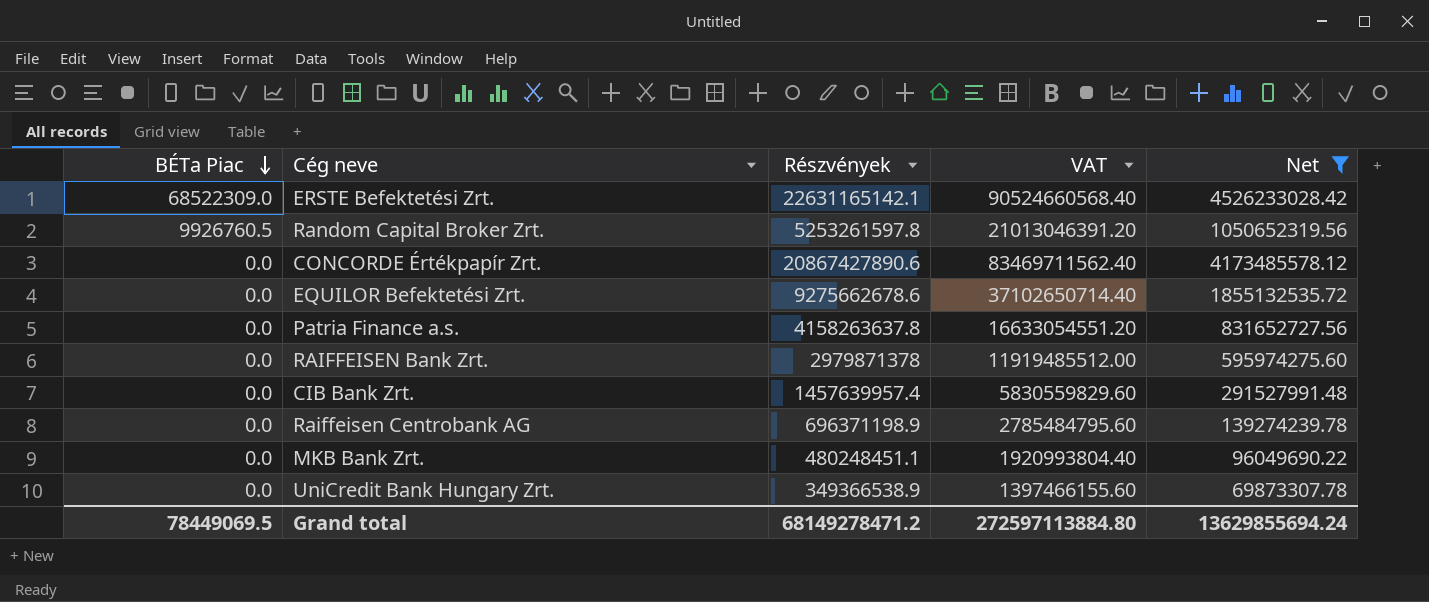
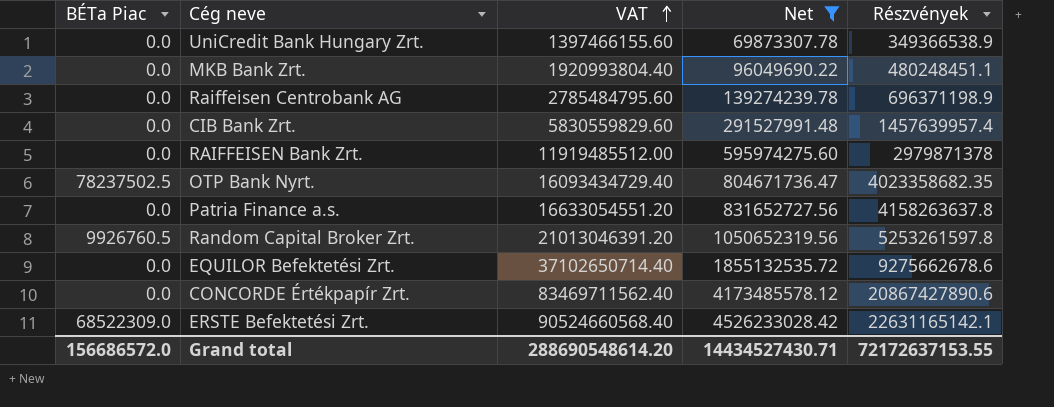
row order: BÉTa Piac descending -> VAT ascending
column Részvények | position: 3 -> 5
row OTP Bank Nyrt.: none -> 78237502.5 | 16093434729.40 | 804671736.47 | 4023358682.35
Grand total | BÉTa Piac: 78449069.5 -> 156686572.0
Grand total | VAT: 272597113884.80 -> 288690548614.20
Grand total | Net: 13629855694.24 -> 14434527430.71
Grand total | Részvények: 68149278471.2 -> 72172637153.55

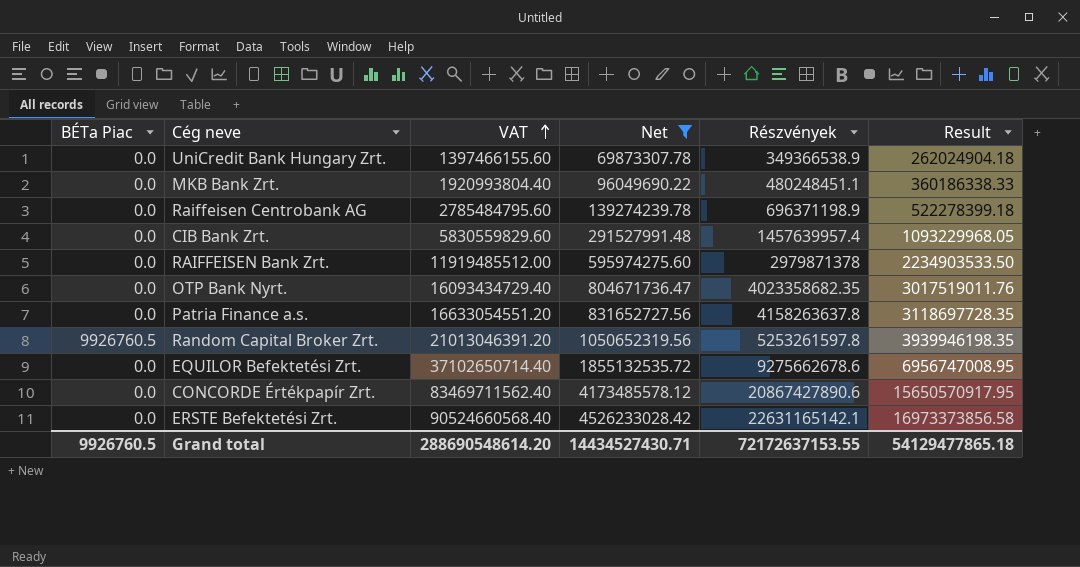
column Result | formula: none -> [Részvények] * 0.75
OTP Bank Nyrt. | BÉTa Piac: 78237502.5 -> 0.0
ERSTE Befektetési Zrt. | BÉTa Piac: 68522309.0 -> 0.0
Grand total | BÉTa Piac: 156686572.0 -> 9926760.5

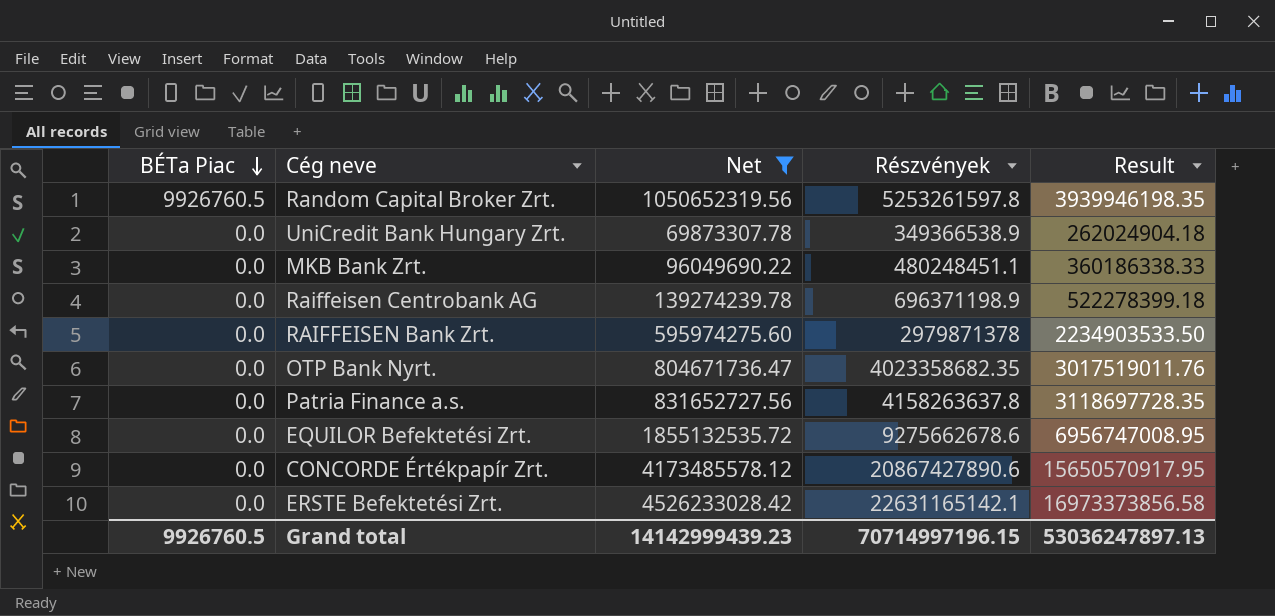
row order: VAT ascending -> BÉTa Piac descending
column VAT | formula: [Részvények] * 4 -> none
row CIB Bank Zrt.: 0.0 | 5830559829.60 | 291527991.48 | 1457639957.4 | 1093229968.05 -> none
Grand total | Net: 14434527430.71 -> 14142999439.23
Grand total | Részvények: 72172637153.55 -> 70714997196.15
Grand total | Result: 54129477865.18 -> 53036247897.13

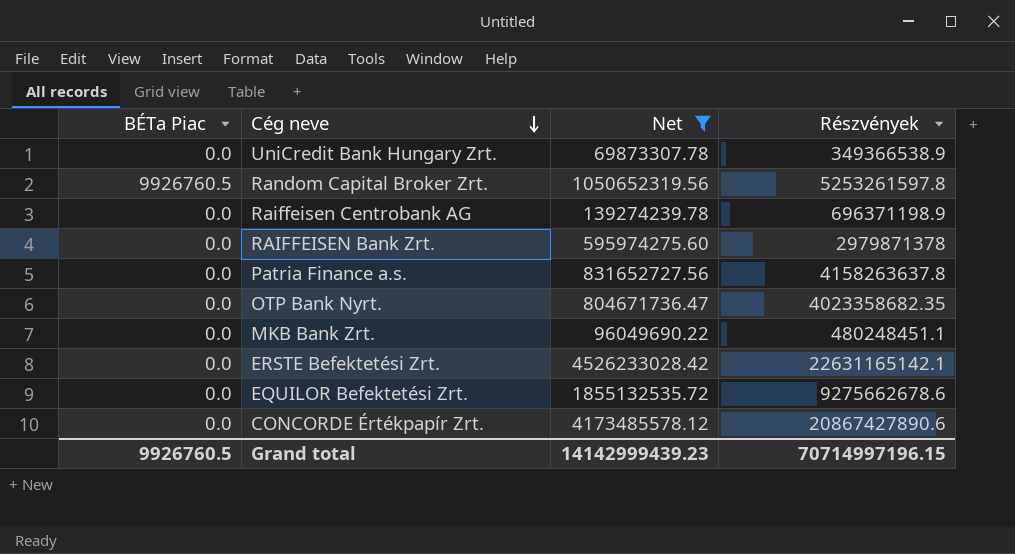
row order: BÉTa Piac descending -> Cég neve descending
column Result | formula: [Részvények] * 0.75 -> none

